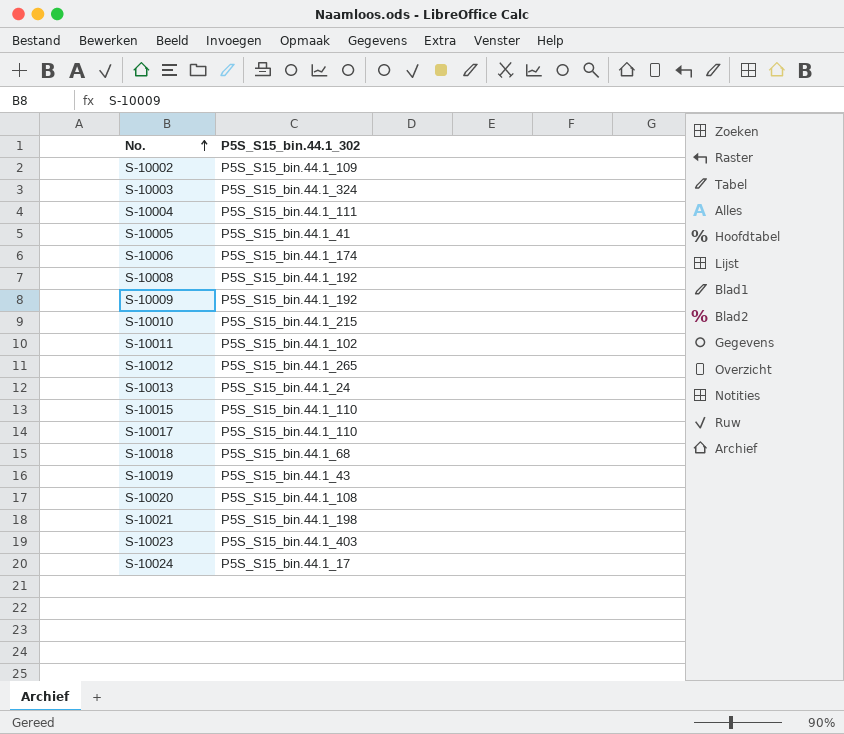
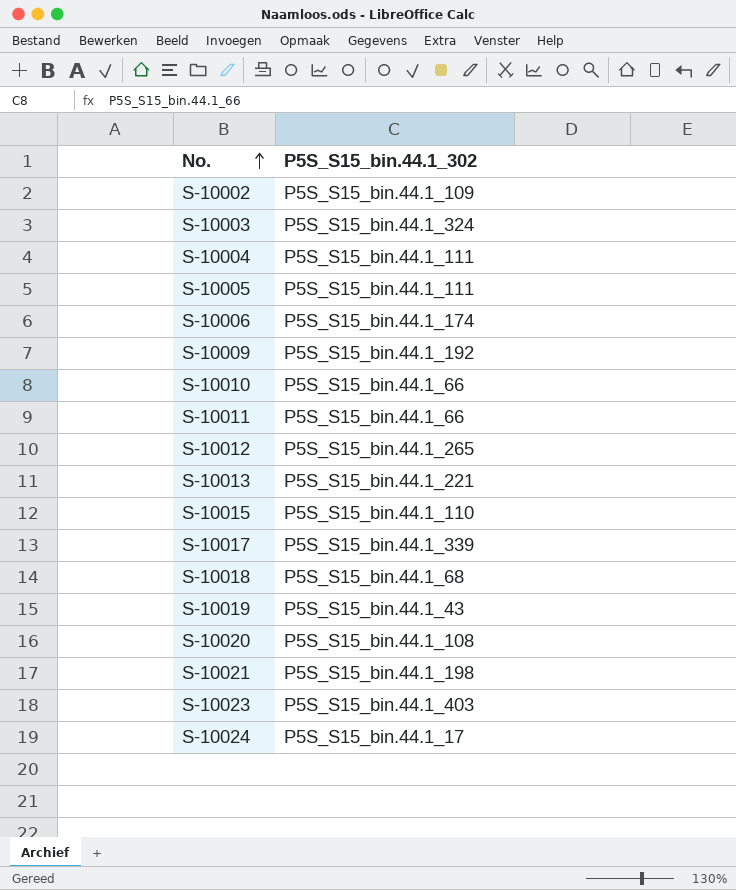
row S-10008: P5S_S15_bin.44.1_192 -> none
S-10005 | P5S_S15_bin.44.1_302: P5S_S15_bin.44.1_41 -> P5S_S15_bin.44.1_111
S-10010 | P5S_S15_bin.44.1_302: P5S_S15_bin.44.1_215 -> P5S_S15_bin.44.1_66
S-10011 | P5S_S15_bin.44.1_302: P5S_S15_bin.44.1_102 -> P5S_S15_bin.44.1_66
S-10013 | P5S_S15_bin.44.1_302: P5S_S15_bin.44.1_24 -> P5S_S15_bin.44.1_221
S-10017 | P5S_S15_bin.44.1_302: P5S_S15_bin.44.1_110 -> P5S_S15_bin.44.1_339

